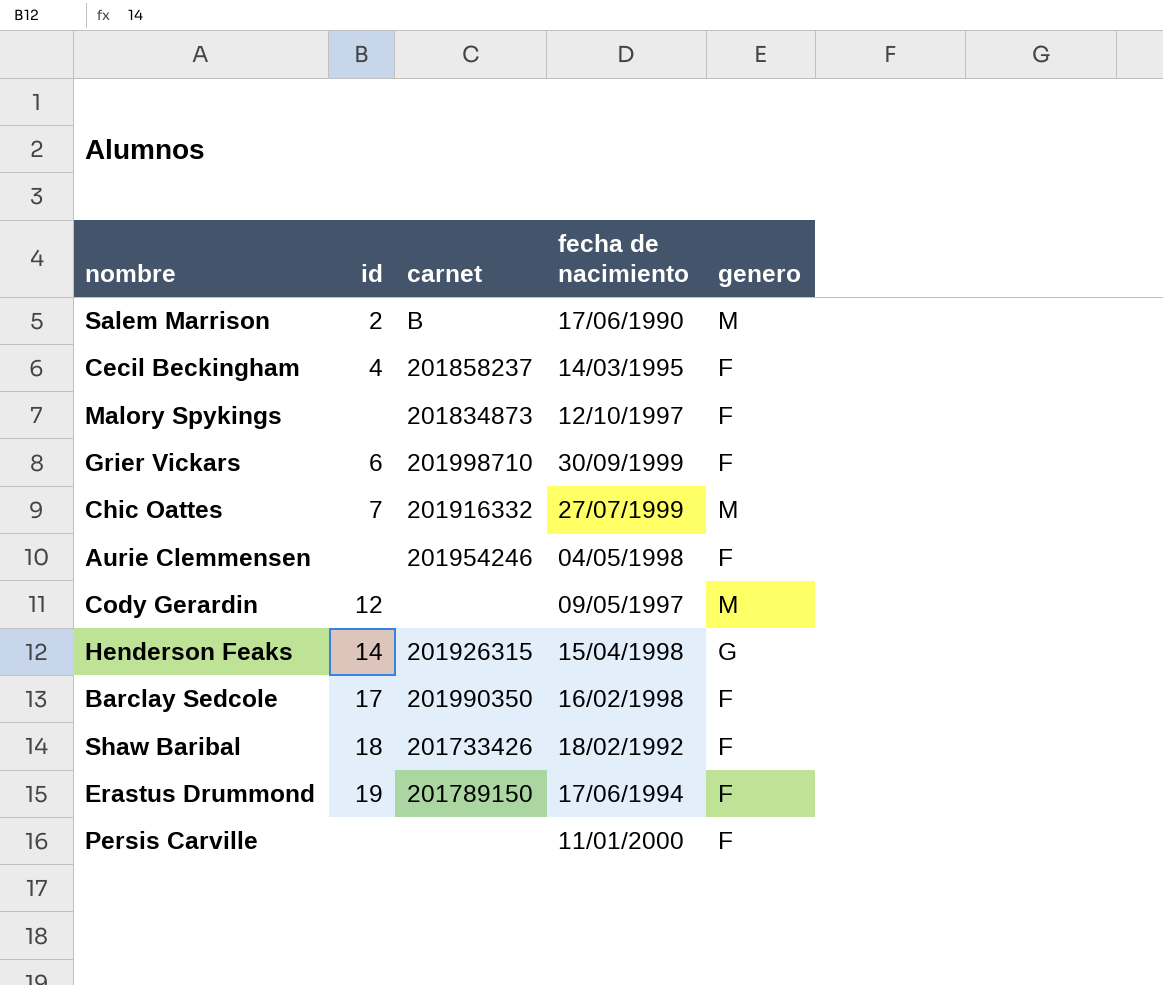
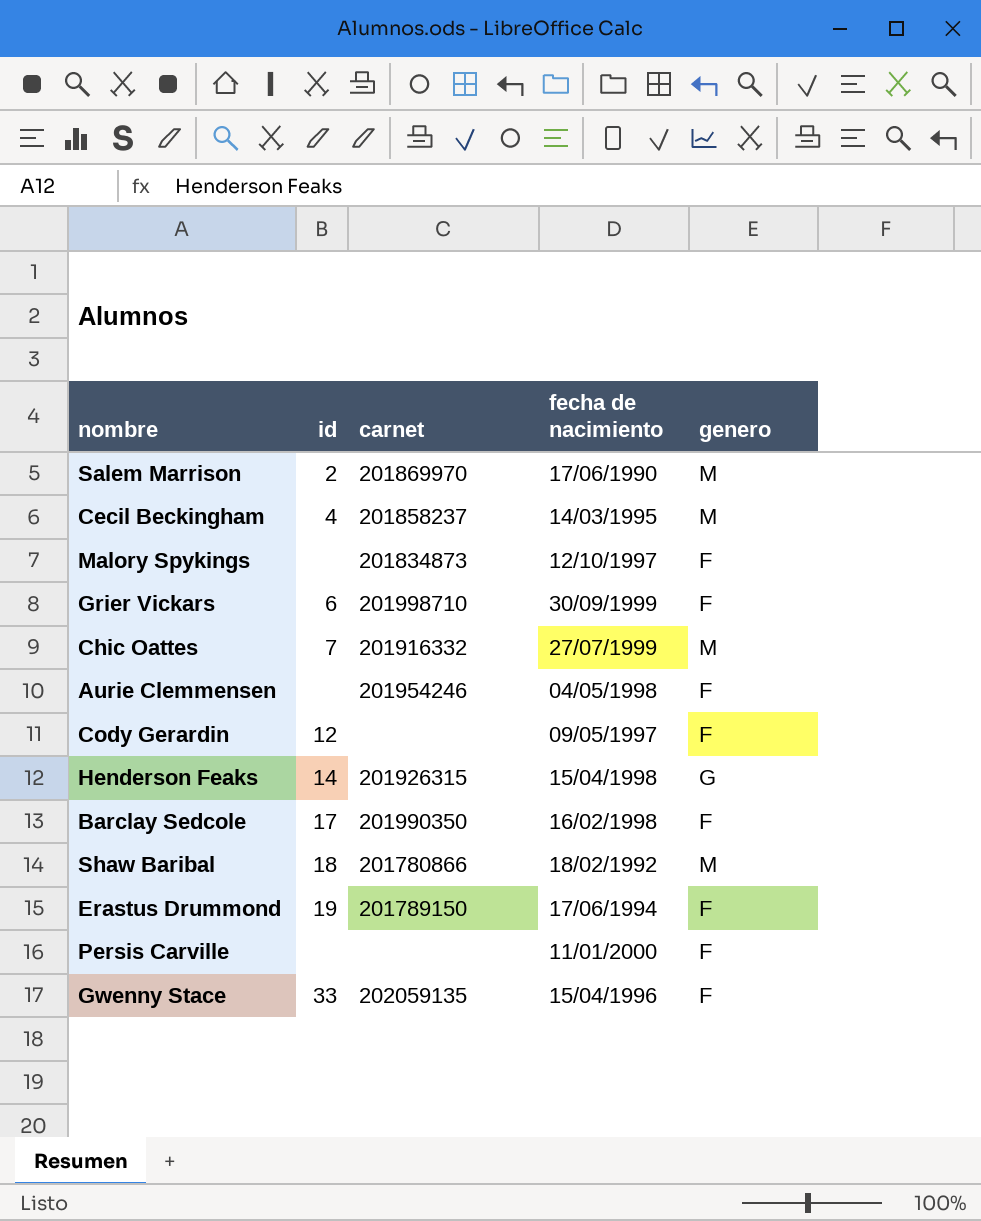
Salem Marrison | carnet: B -> 201869970
Cecil Beckingham | genero: F -> M
Cody Gerardin | genero: M -> F
Shaw Baribal | carnet: 201733426 -> 201780866
Shaw Baribal | genero: F -> M
row Gwenny Stace: none -> 33 | 202059135 | 15/04/1996 | F

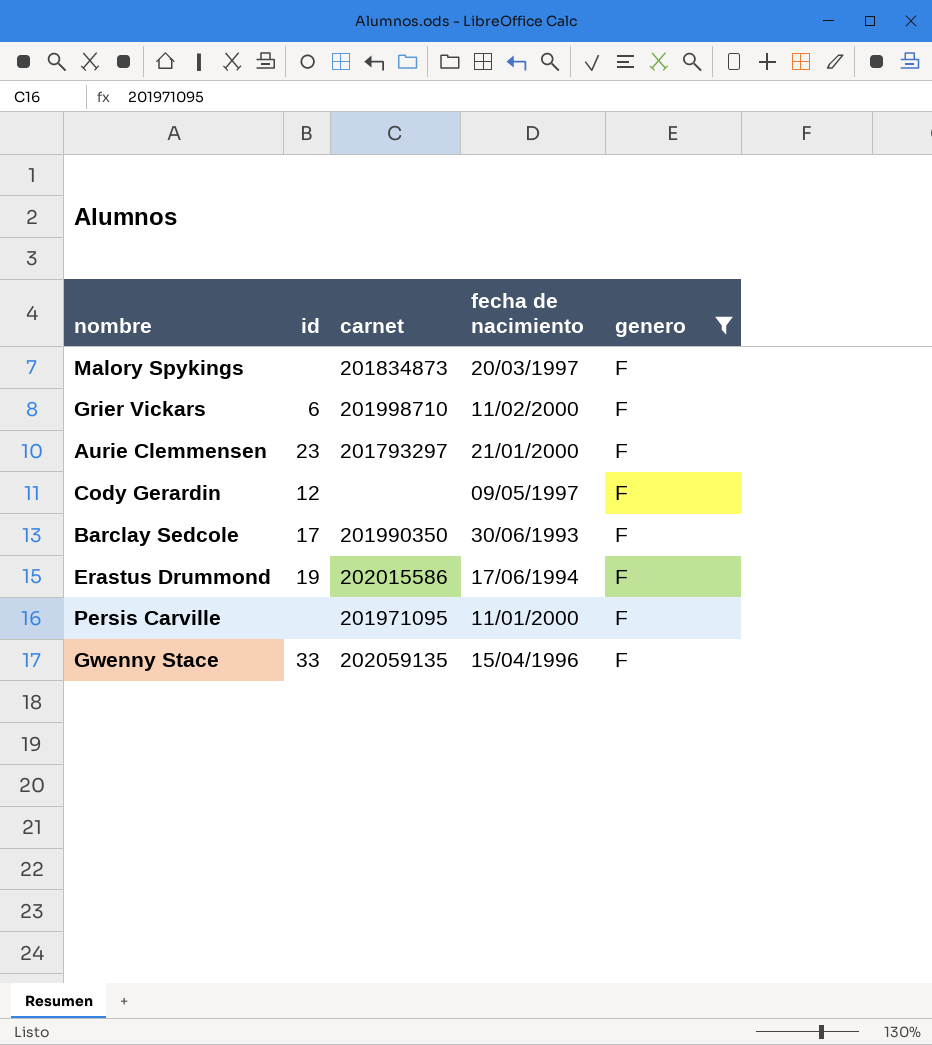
filter: none -> genero = F
Malory Spykings | fecha de nacimiento: 12/10/1997 -> 20/03/1997
Grier Vickars | fecha de nacimiento: 30/09/1999 -> 11/02/2000
Aurie Clemmensen | id: none -> 23
Aurie Clemmensen | carnet: 201954246 -> 201793297
Aurie Clemmensen | fecha de nacimiento: 04/05/1998 -> 21/01/2000
Barclay Sedcole | fecha de nacimiento: 16/02/1998 -> 30/06/1993
Erastus Drummond | carnet: 201789150 -> 202015586
Persis Carville | carnet: none -> 201971095

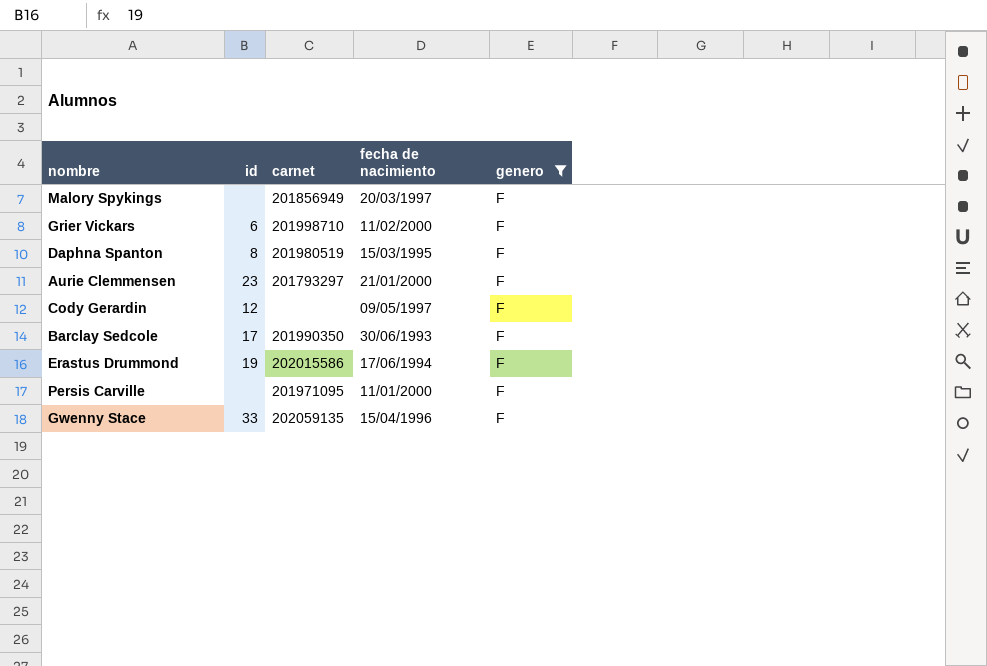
Malory Spykings | carnet: 201834873 -> 201856949
row Daphna Spanton: none -> 8 | 201980519 | 15/03/1995 | F

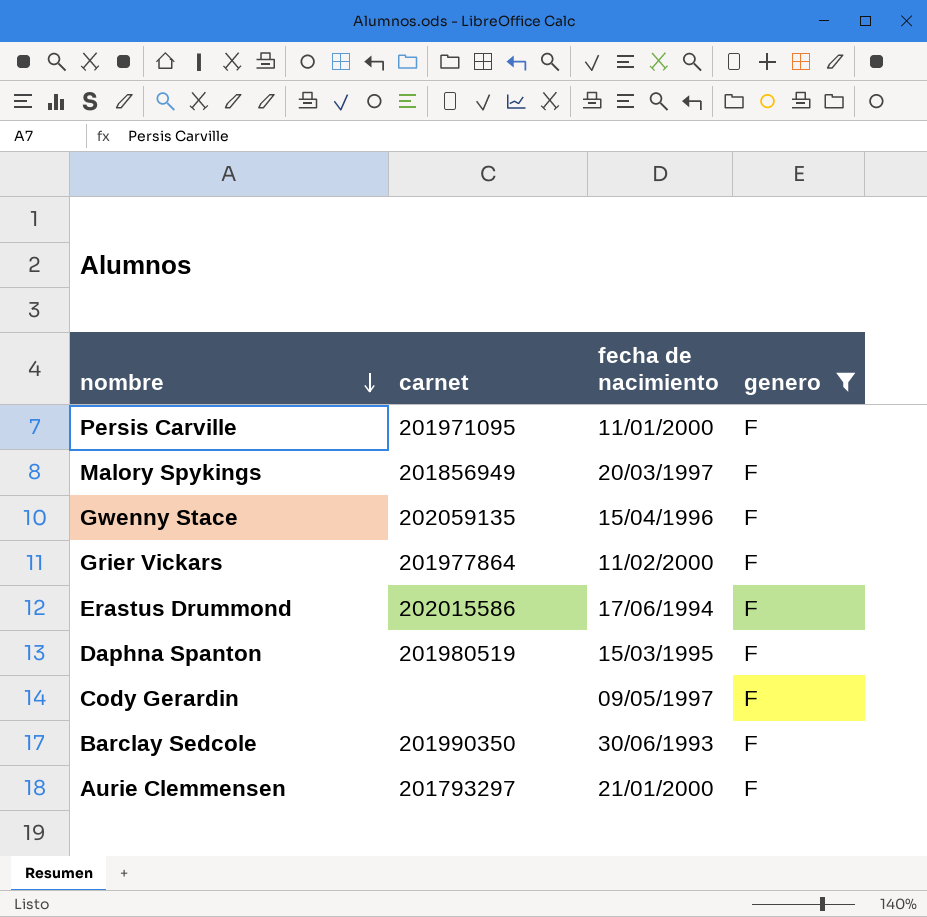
row order: none -> nombre descending
column id | position: 2 -> none
Grier Vickars | carnet: 201998710 -> 201977864

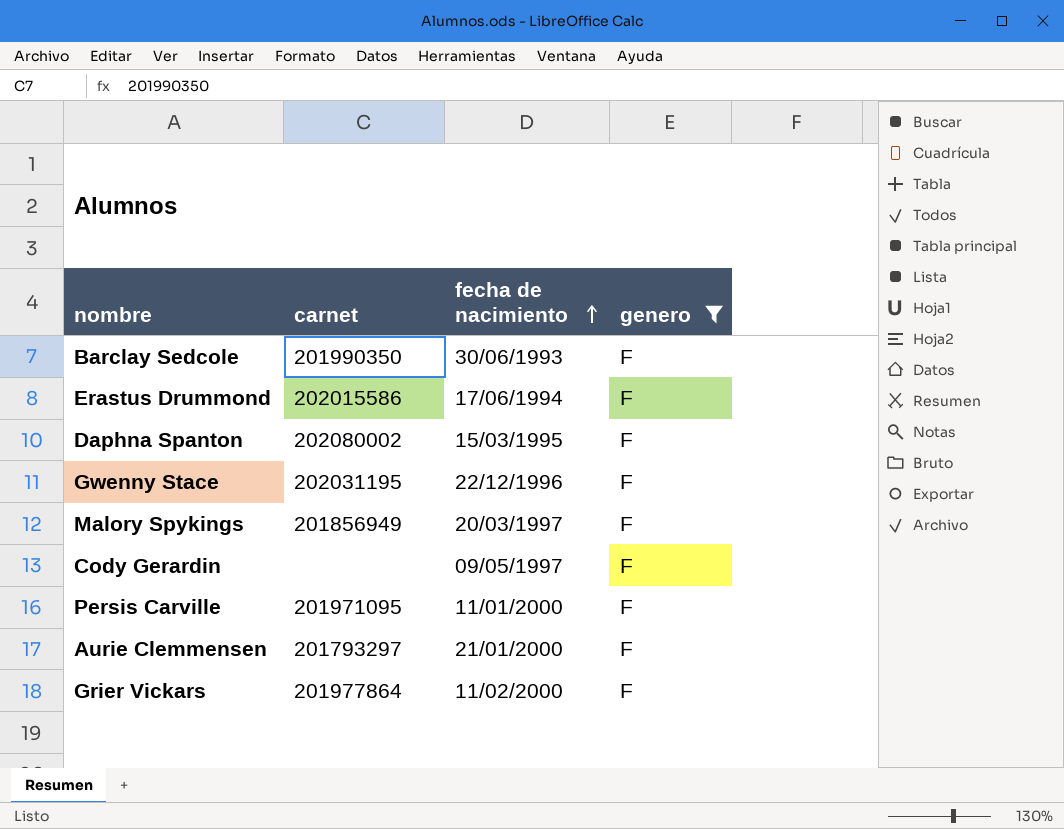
row order: nombre descending -> fecha de nacimiento ascending
Daphna Spanton | carnet: 201980519 -> 202080002
Gwenny Stace | carnet: 202059135 -> 202031195
Gwenny Stace | fecha de nacimiento: 15/04/1996 -> 22/12/1996

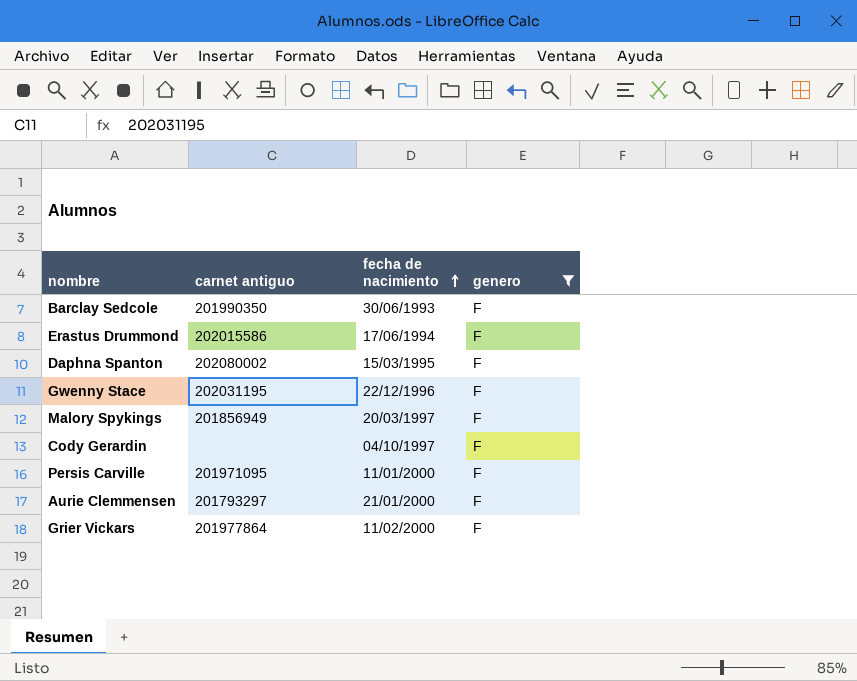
column name: carnet -> carnet antiguo
Cody Gerardin | fecha de nacimiento: 09/05/1997 -> 04/10/1997

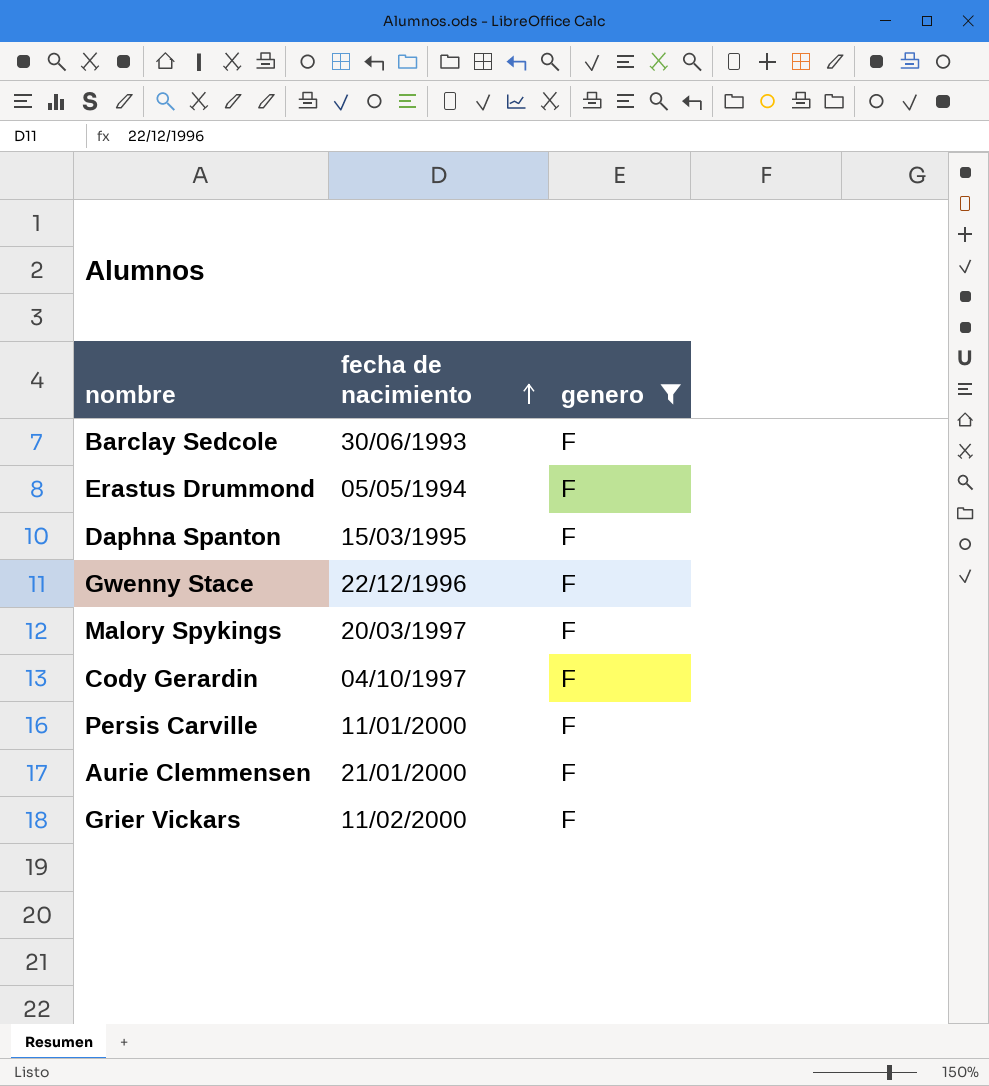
column carnet antiguo | position: 2 -> none
Erastus Drummond | fecha de nacimiento: 17/06/1994 -> 05/05/1994

